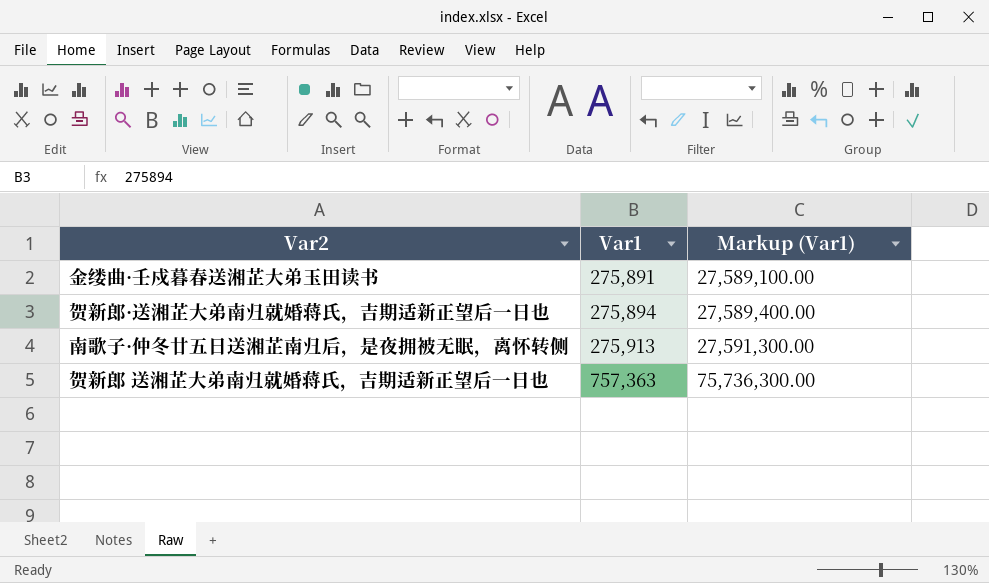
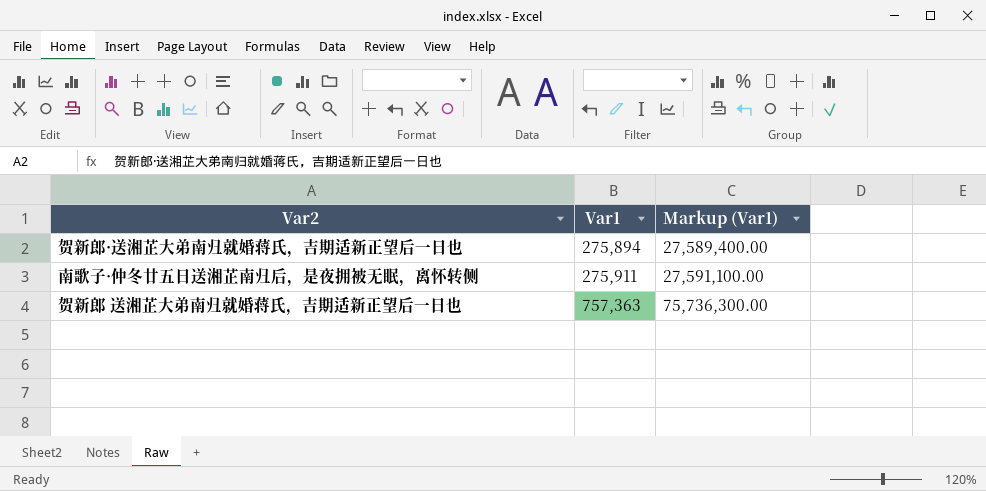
row 金缕曲·壬戍暮春送湘芷大弟玉田读书: 275,891 | 27,589,100.00 -> none
南歌子·仲冬廿五日送湘芷南归后，是夜拥被无眠，离怀转侧 | Var1: 275,913 -> 275,911
南歌子·仲冬廿五日送湘芷南归后，是夜拥被无眠，离怀转侧 | Markup (Var1): 27,591,300.00 -> 27,591,100.00

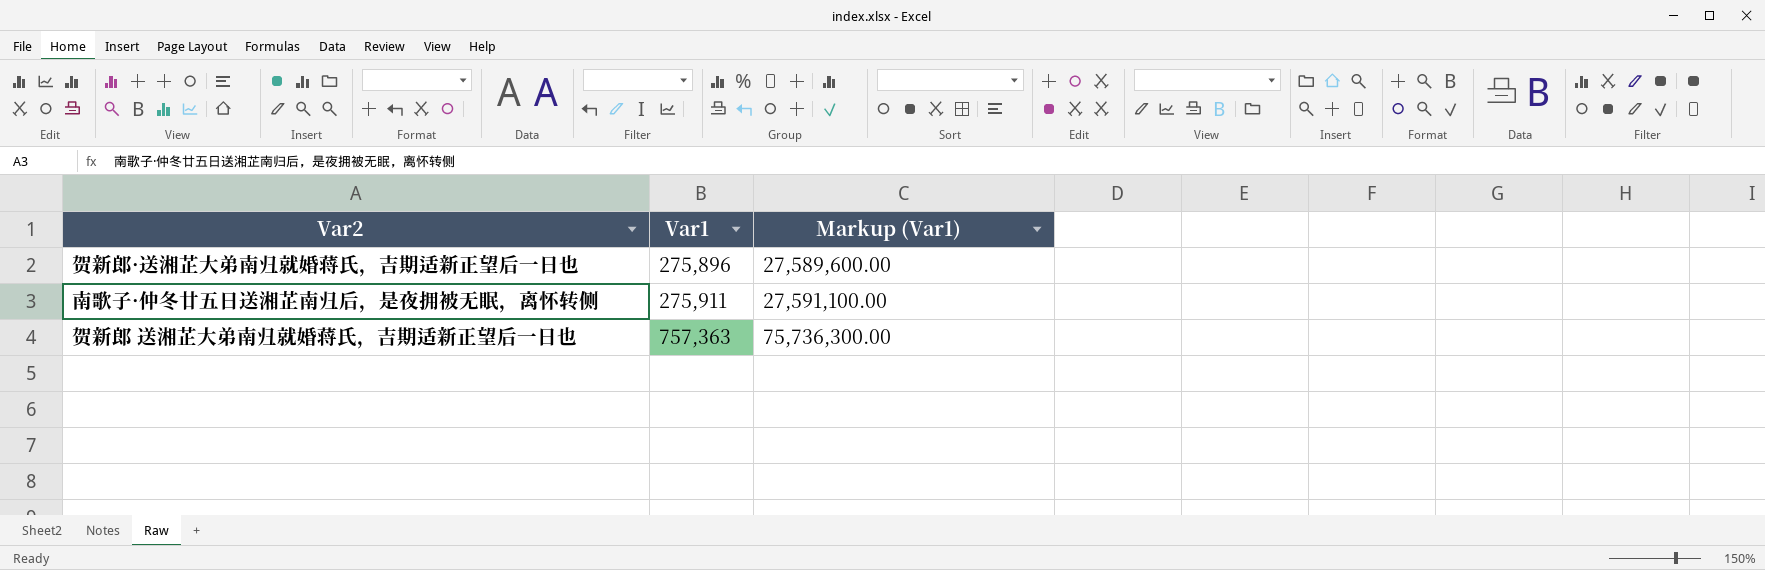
贺新郎·送湘芷大弟南归就婚蒋氏，吉期适新正望后一日也 | Var1: 275,894 -> 275,896
贺新郎·送湘芷大弟南归就婚蒋氏，吉期适新正望后一日也 | Markup (Var1): 27,589,400.00 -> 27,589,600.00

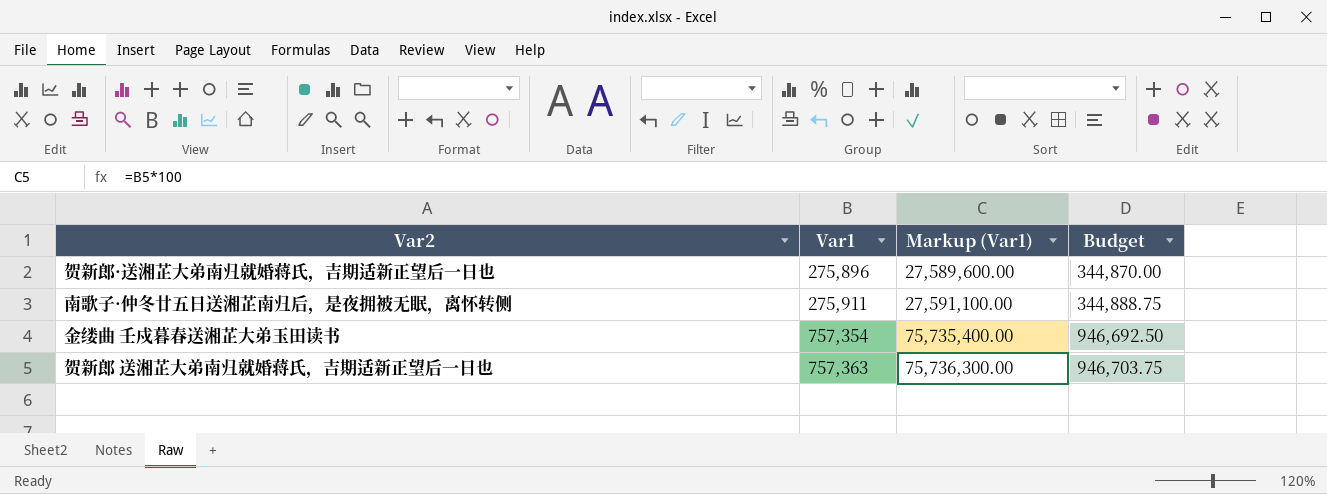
column Budget | formula: none -> [Var1] * 1.25
row 金缕曲 壬戍暮春送湘芷大弟玉田读书: none -> 757,354 | 75,735,400.00 | 946,692.50

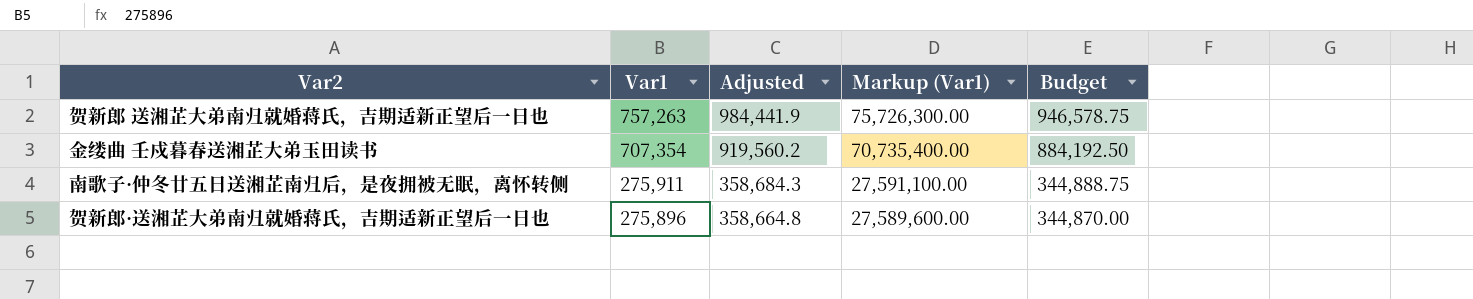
row order: Var1 ascending -> Var1 descending
column Adjusted | formula: none -> [Var1] * 1.3
贺新郎 送湘芷大弟南归就婚蒋氏，吉期适新正望后一日也 | Var1: 757,363 -> 757,263
贺新郎 送湘芷大弟南归就婚蒋氏，吉期适新正望后一日也 | Markup (Var1): 75,736,300.00 -> 75,726,300.00
贺新郎 送湘芷大弟南归就婚蒋氏，吉期适新正望后一日也 | Budget: 946,703.75 -> 946,578.75
金缕曲 壬戍暮春送湘芷大弟玉田读书 | Var1: 757,354 -> 707,354
金缕曲 壬戍暮春送湘芷大弟玉田读书 | Markup (Var1): 75,735,400.00 -> 70,735,400.00
金缕曲 壬戍暮春送湘芷大弟玉田读书 | Budget: 946,692.50 -> 884,192.50

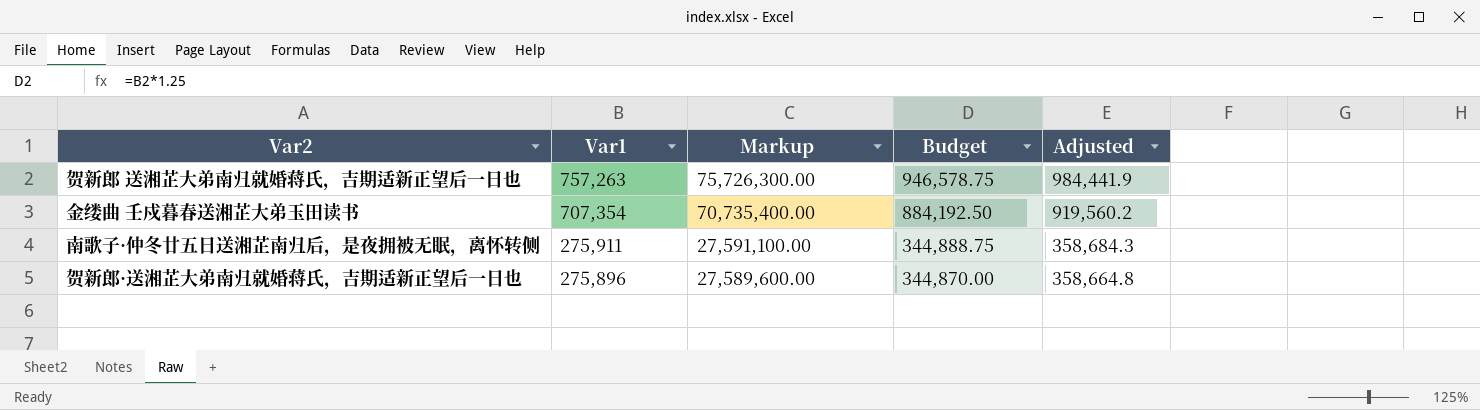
column name: Markup (Var1) -> Markup
column Adjusted | position: 3 -> 5

